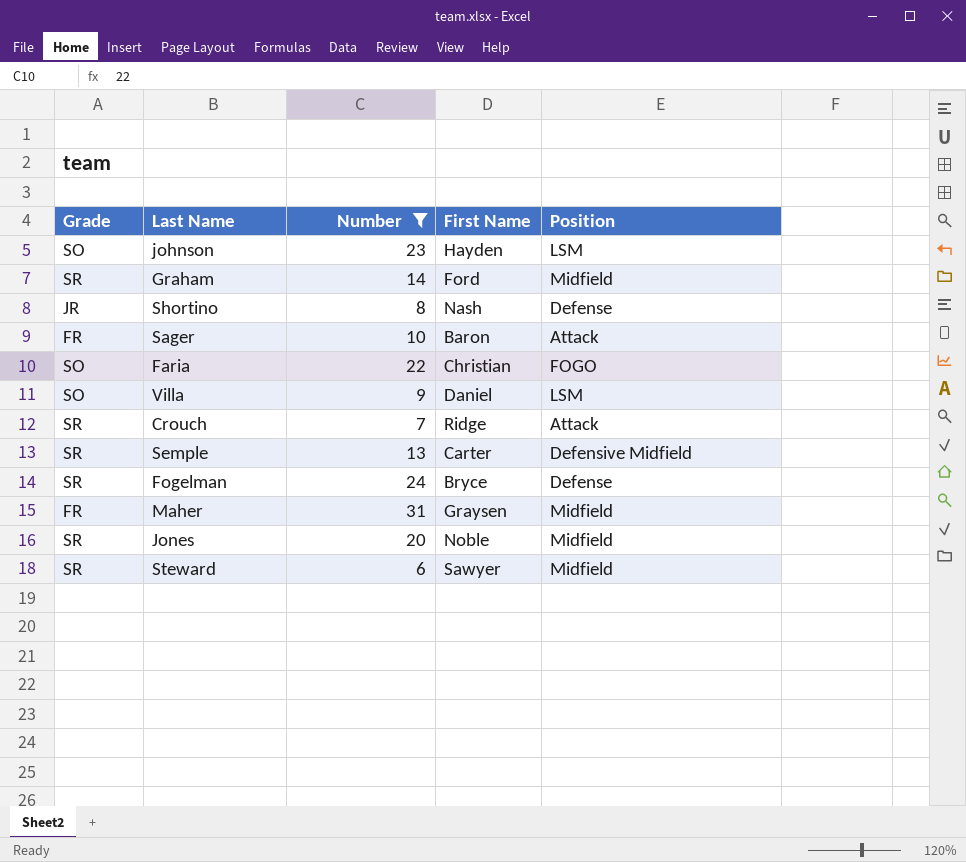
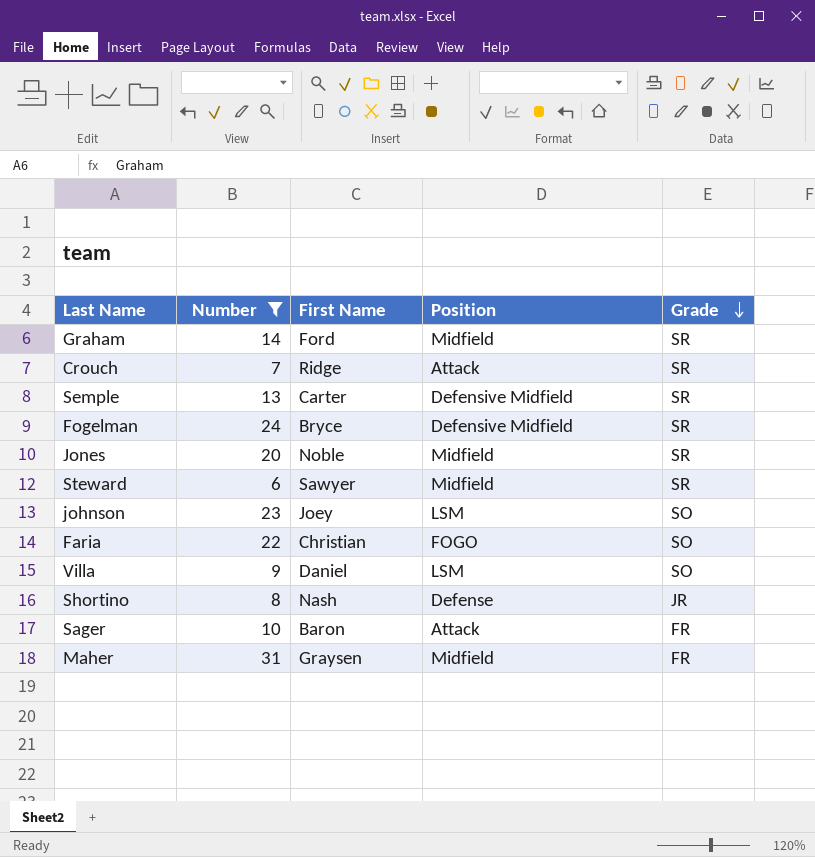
row order: none -> Grade descending
column Grade | position: 1 -> 5
Fogelman | Position: Defense -> Defensive Midfield
johnson | First Name: Hayden -> Joey

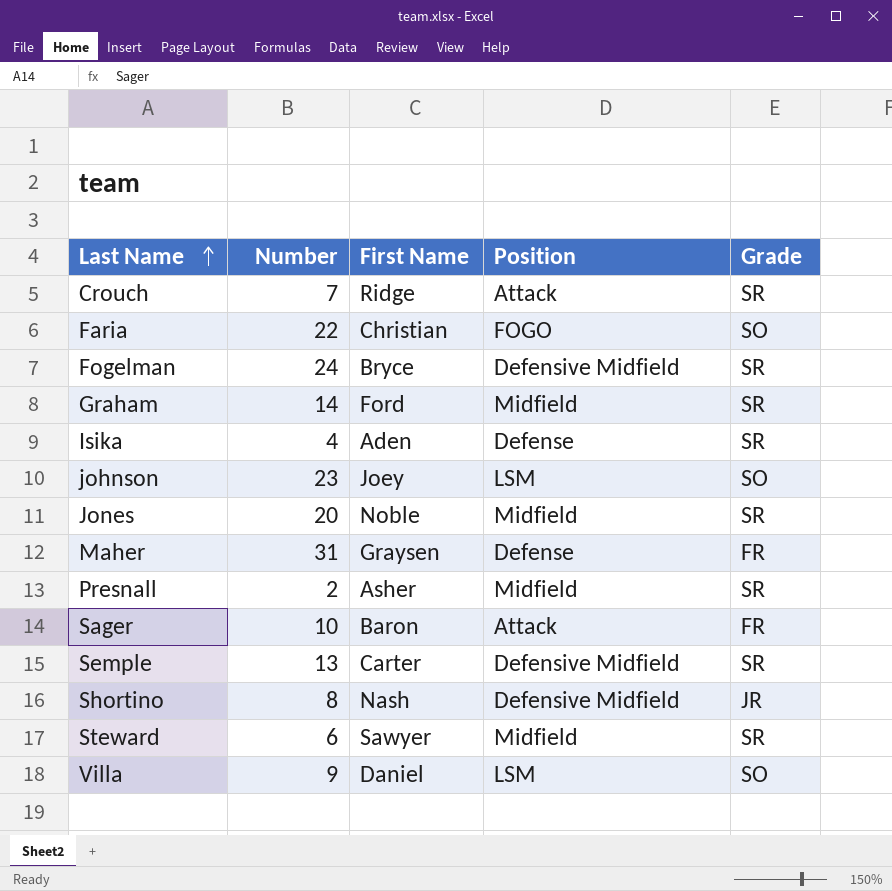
filter: Number >= 6 -> none
row order: Grade descending -> Last Name ascending
Maher | Position: Midfield -> Defense
Shortino | Position: Defense -> Defensive Midfield

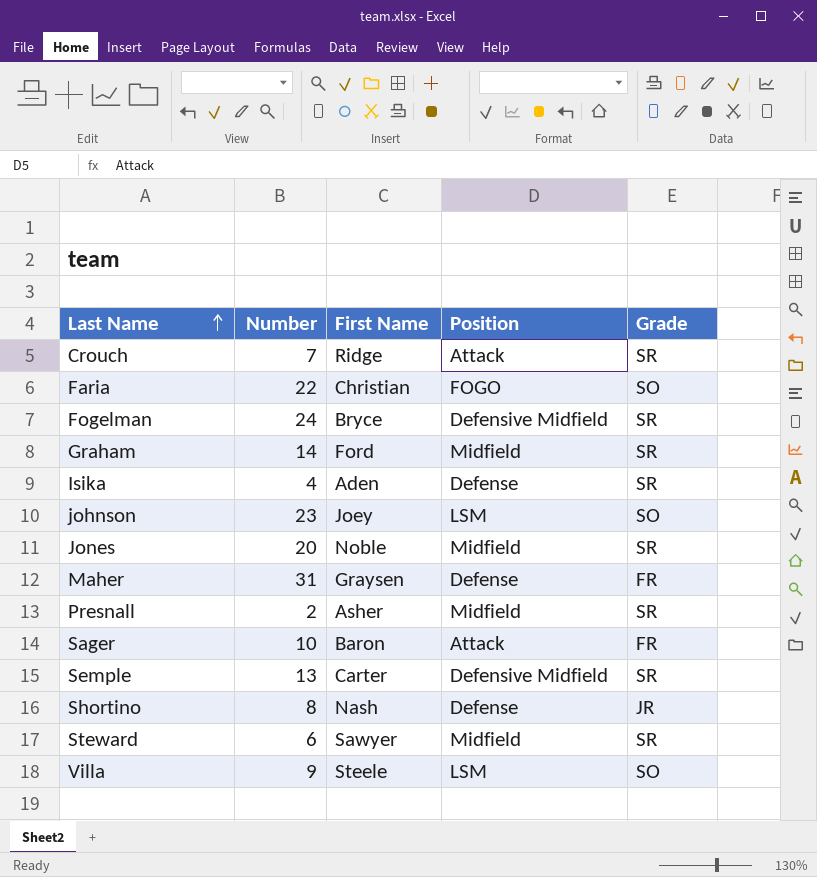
Shortino | Position: Defensive Midfield -> Defense
Villa | First Name: Daniel -> Steele

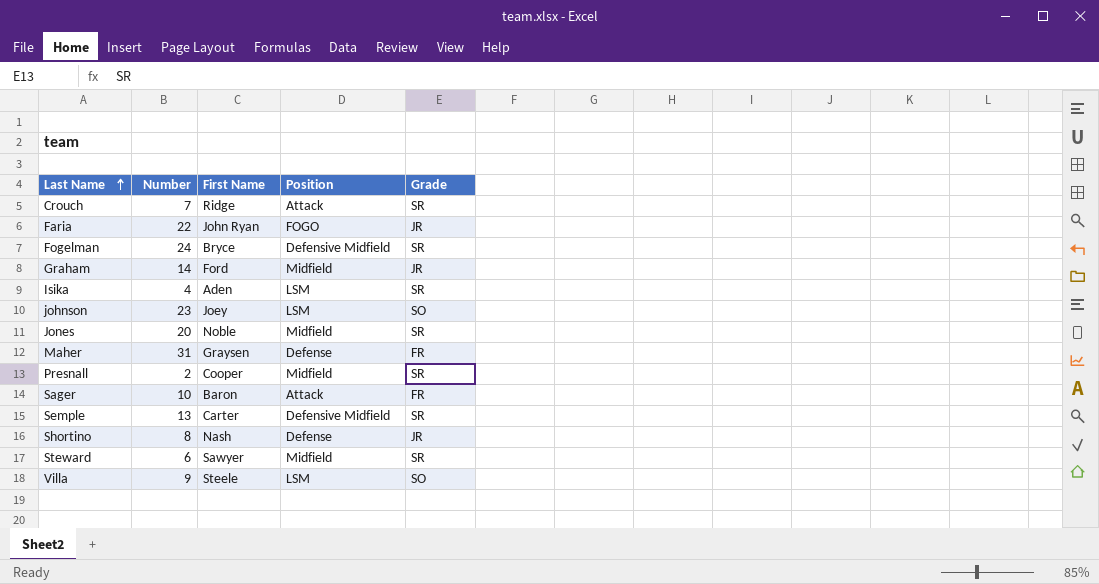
Faria | First Name: Christian -> John Ryan
Faria | Grade: SO -> JR
Graham | Grade: SR -> JR
Isika | Position: Defense -> LSM
Presnall | First Name: Asher -> Cooper

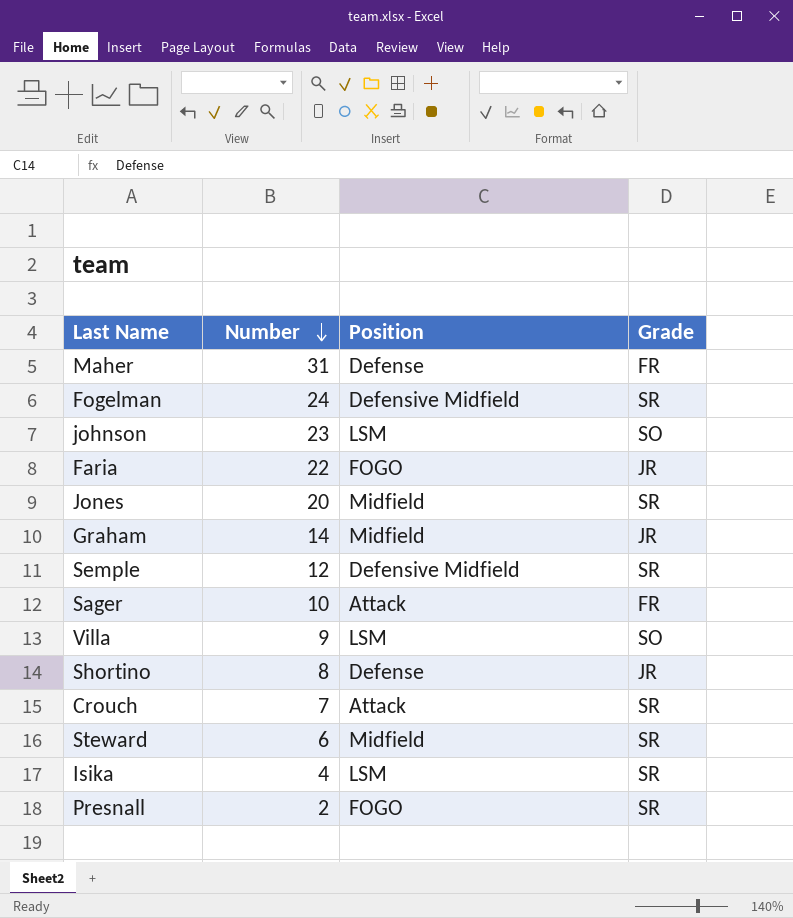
row order: Last Name ascending -> Number descending
column First Name | position: 3 -> none
Semple | Number: 13 -> 12
Presnall | Position: Midfield -> FOGO

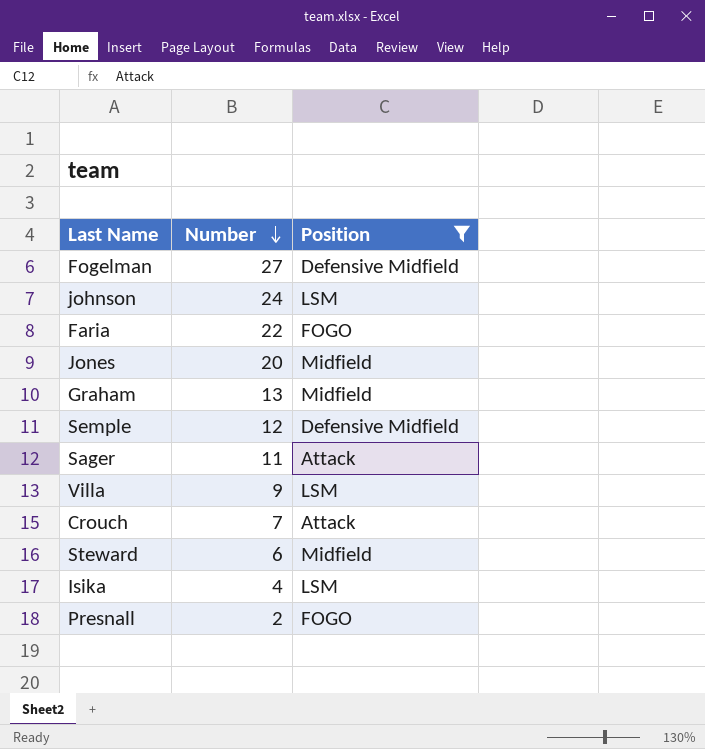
filter: none -> Position != Defense
column Grade | position: 4 -> none
Fogelman | Number: 24 -> 27
johnson | Number: 23 -> 24
Graham | Number: 14 -> 13
Sager | Number: 10 -> 11

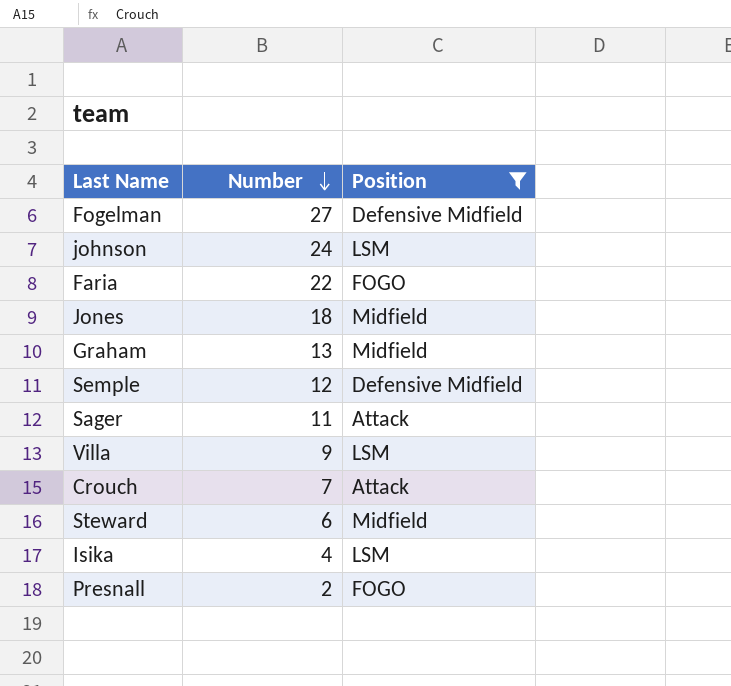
Jones | Number: 20 -> 18

